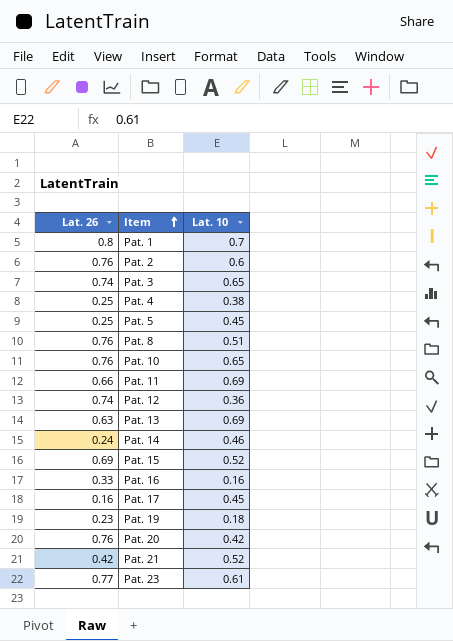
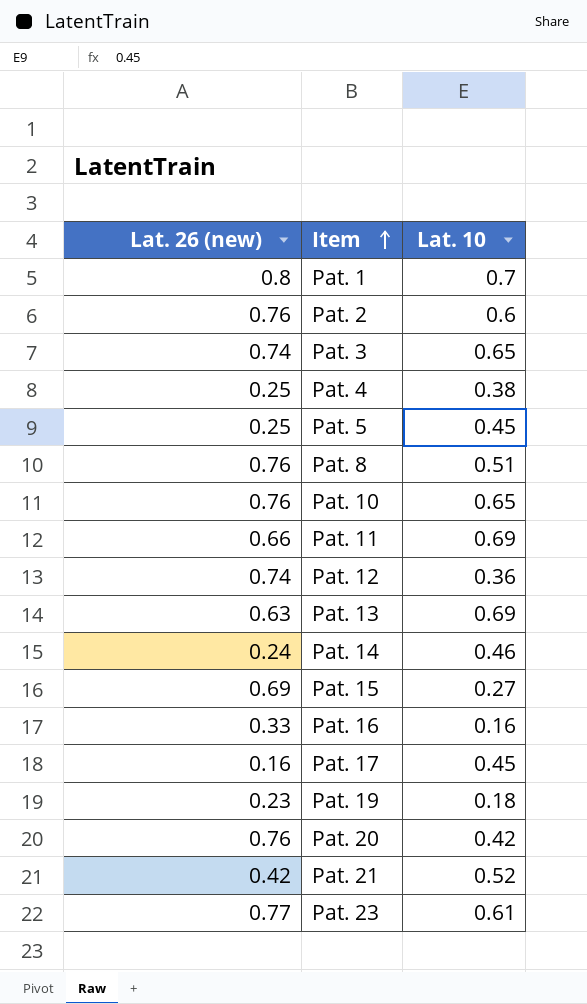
column name: Lat. 26 -> Lat. 26 (new)
Pat. 15 | Lat. 10: 0.52 -> 0.27

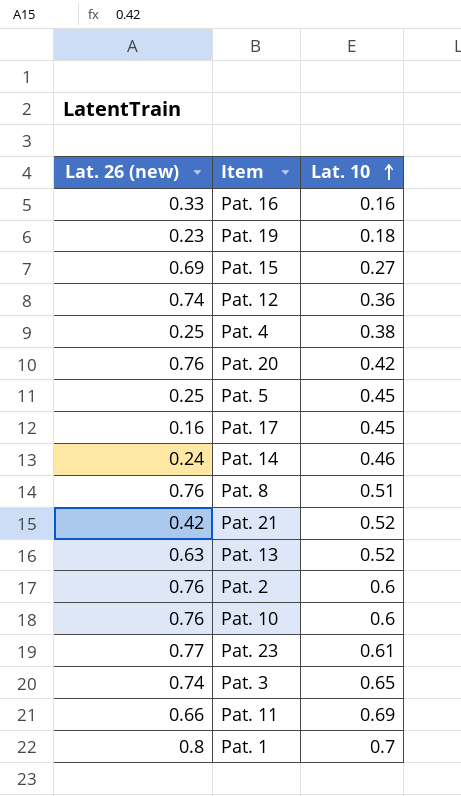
row order: Item ascending -> Lat. 10 ascending
Pat. 13 | Lat. 10: 0.69 -> 0.52
Pat. 10 | Lat. 10: 0.65 -> 0.6

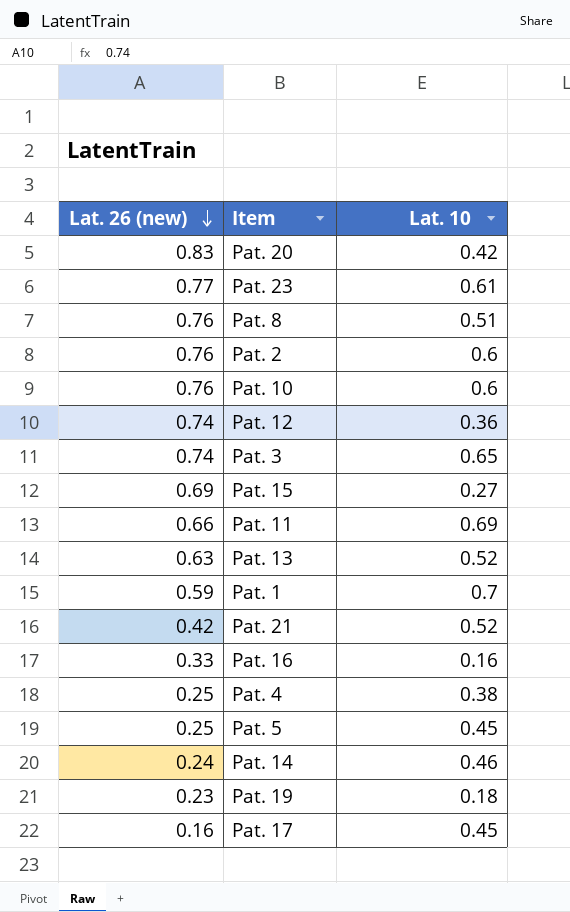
row order: Lat. 10 ascending -> Lat. 26 (new) descending
Pat. 20 | Lat. 26 (new): 0.76 -> 0.83
Pat. 1 | Lat. 26 (new): 0.8 -> 0.59

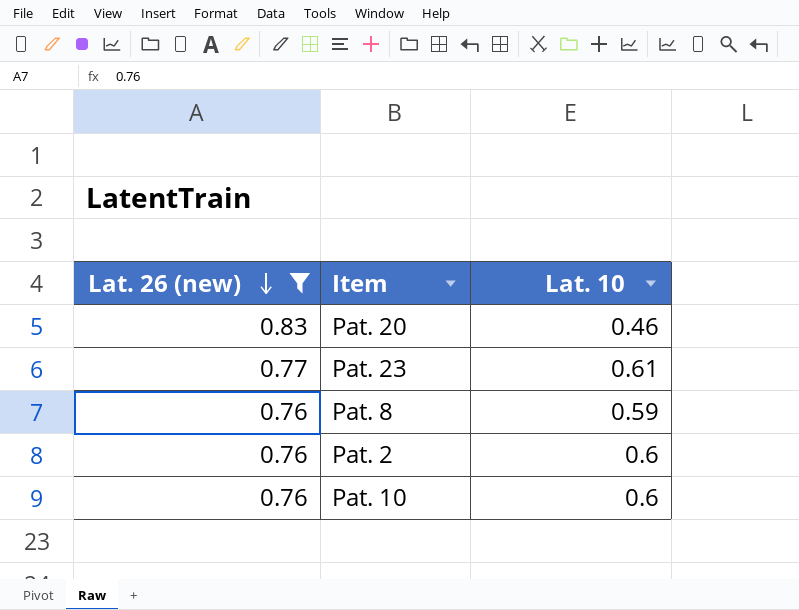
filter: none -> Lat. 26 (new) >= 0.76
Pat. 20 | Lat. 10: 0.42 -> 0.46
Pat. 8 | Lat. 10: 0.51 -> 0.59

